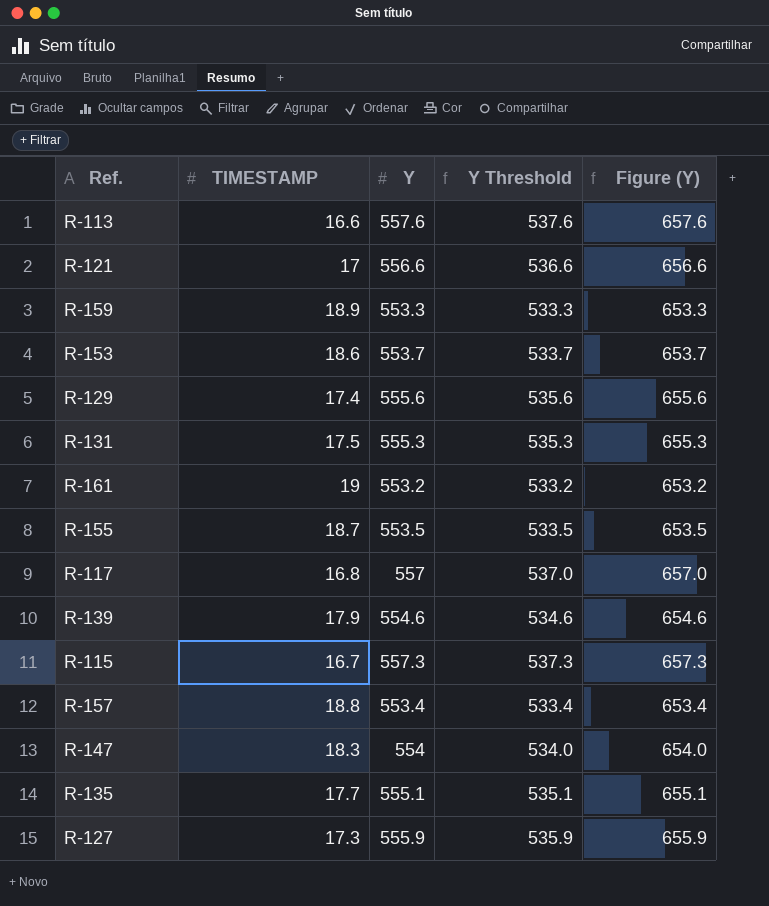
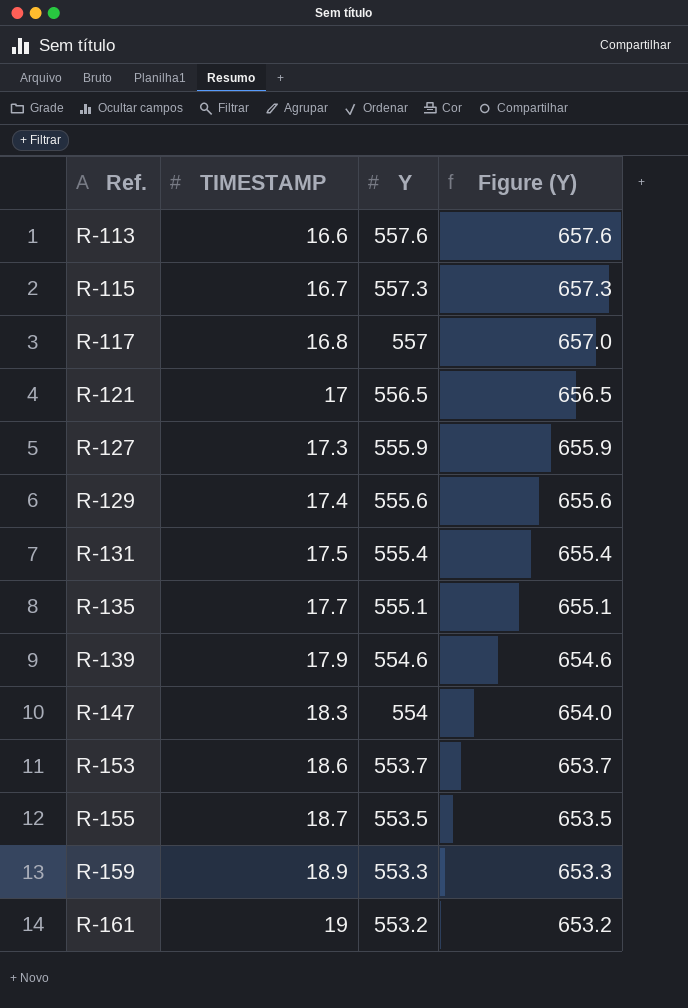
row order: none -> Ref. ascending
column Y Threshold | formula: [Y] - 20 -> none
row R-157: 18.8 | 553.4 | 533.4 | 653.4 -> none
R-121 | Y: 556.6 -> 556.5
R-121 | Figure (Y): 656.6 -> 656.5
R-131 | Y: 555.3 -> 555.4
R-131 | Figure (Y): 655.3 -> 655.4

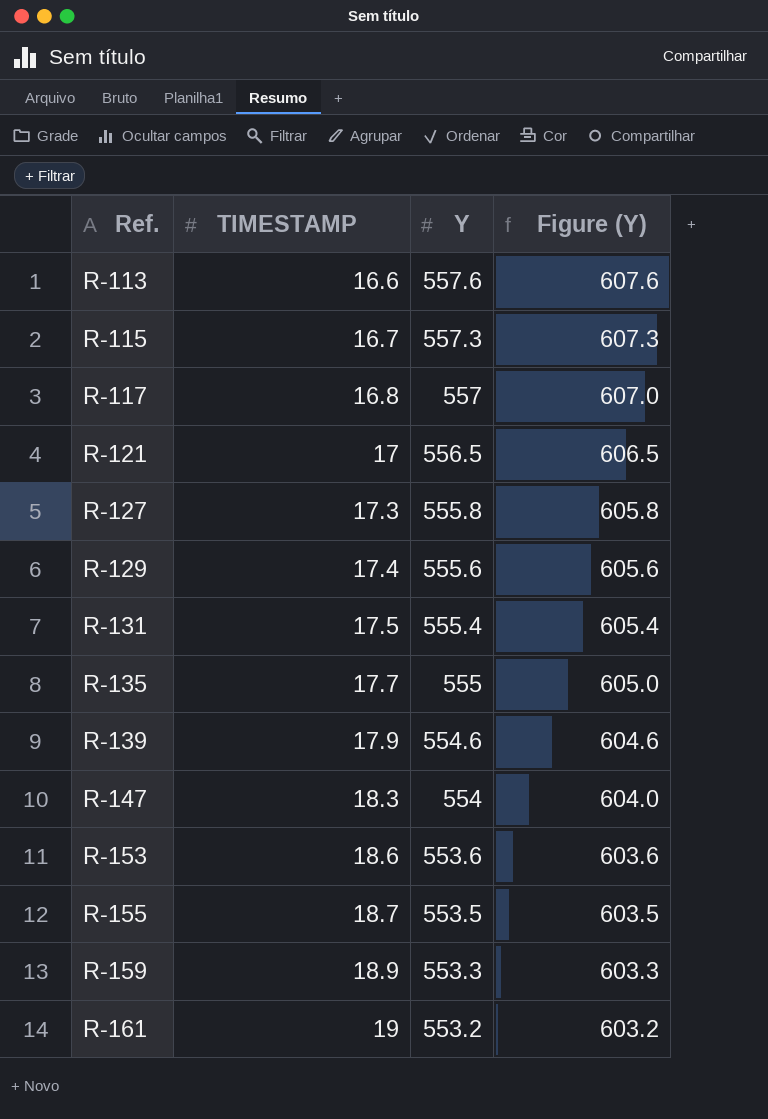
column Figure (Y) | formula: [Y] + 100 -> [Y] + 50
R-127 | Y: 555.9 -> 555.8
R-135 | Y: 555.1 -> 555
R-153 | Y: 553.7 -> 553.6

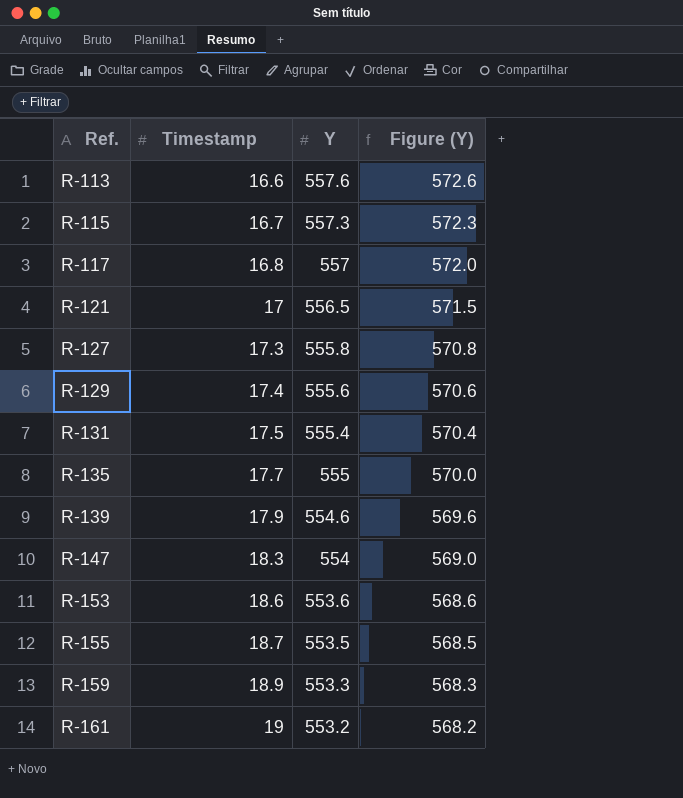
column name: TIMESTAMP -> Timestamp
column Figure (Y) | formula: [Y] + 50 -> [Y] + 15

